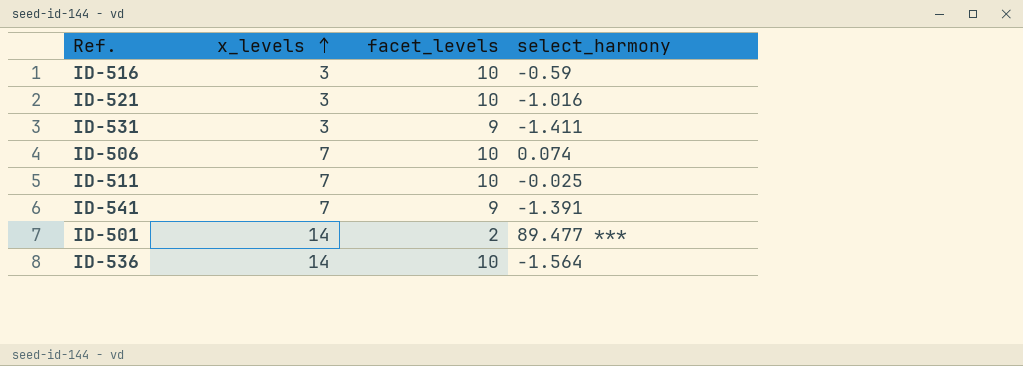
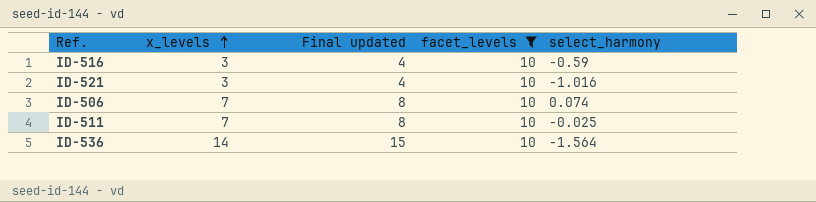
filter: none -> facet_levels = 10
column Final updated | formula: none -> [x_levels] + 1

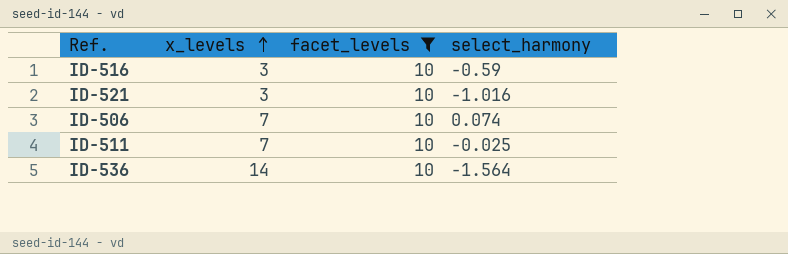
column Final updated | formula: [x_levels] + 1 -> none

